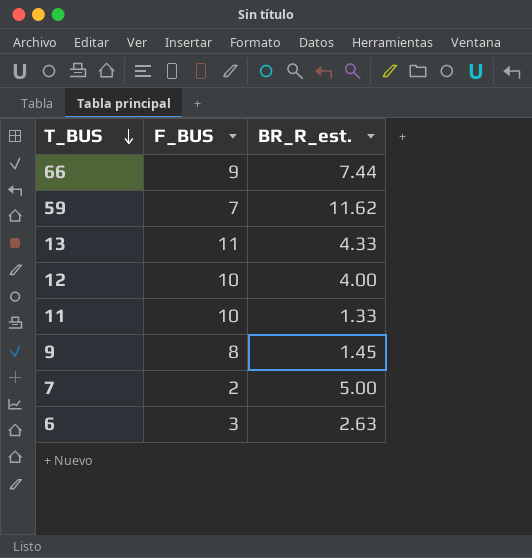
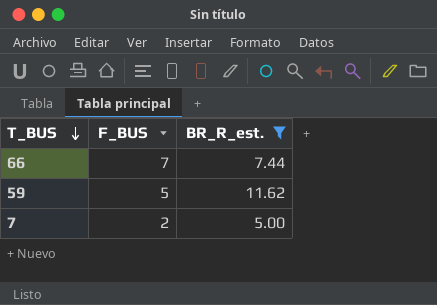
filter: none -> BR_R_est. >= 5.00
66 | F_BUS: 9 -> 7
59 | F_BUS: 7 -> 5

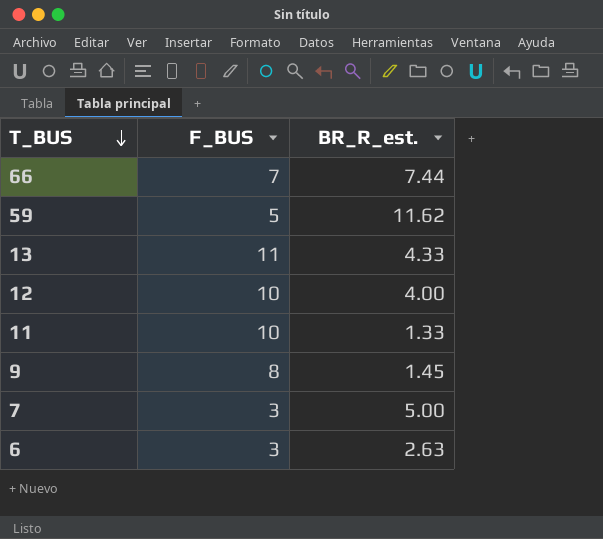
filter: BR_R_est. >= 5.00 -> none
7 | F_BUS: 2 -> 3

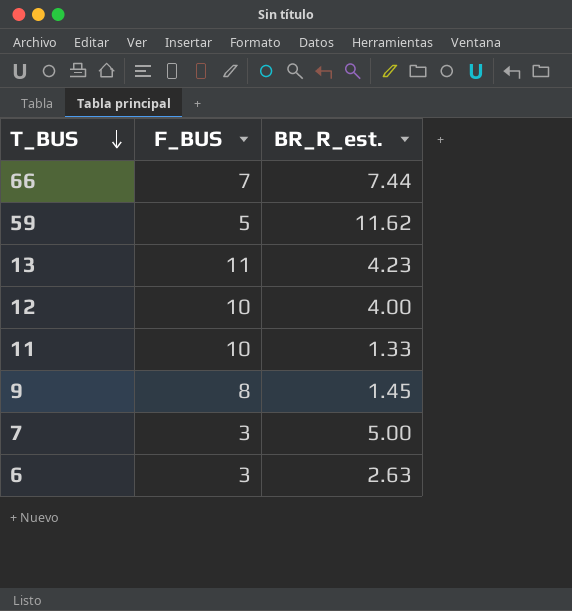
13 | BR_R_est.: 4.33 -> 4.23

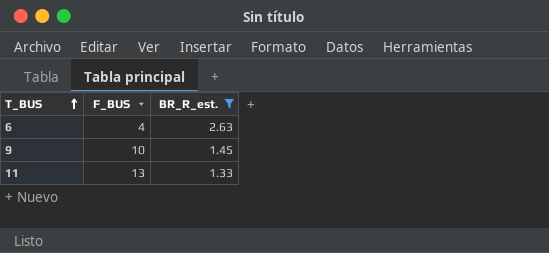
filter: none -> BR_R_est. <= 2.63
row order: T_BUS descending -> T_BUS ascending
6 | F_BUS: 3 -> 4
9 | F_BUS: 8 -> 10
11 | F_BUS: 10 -> 13

